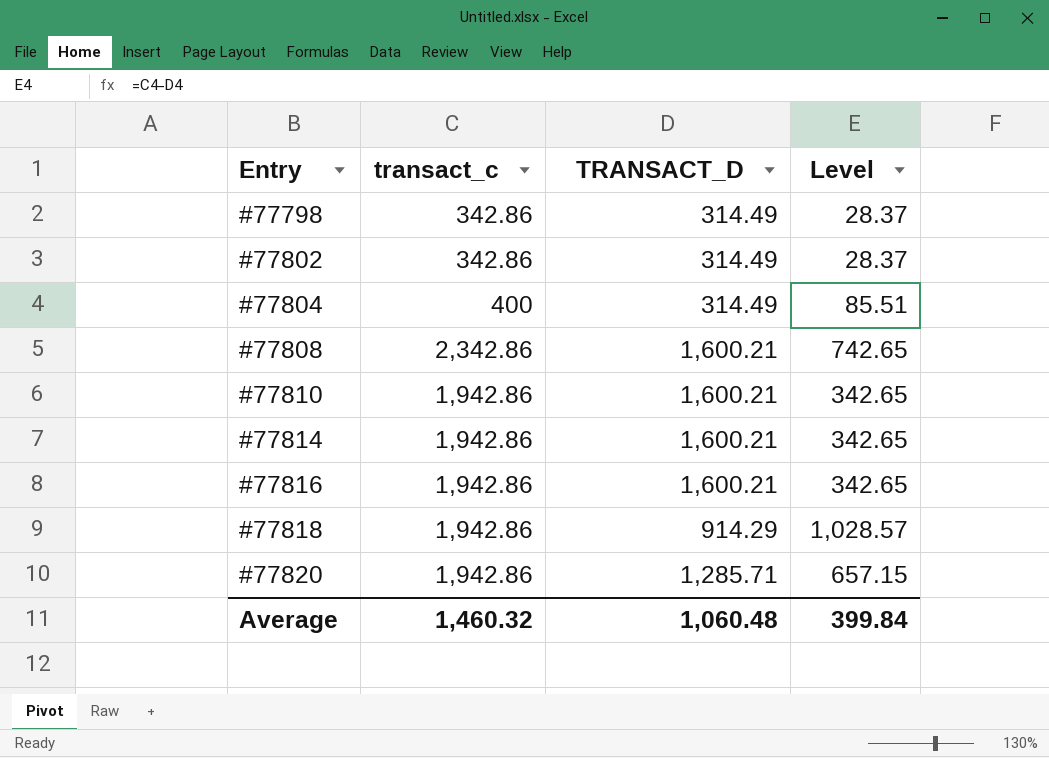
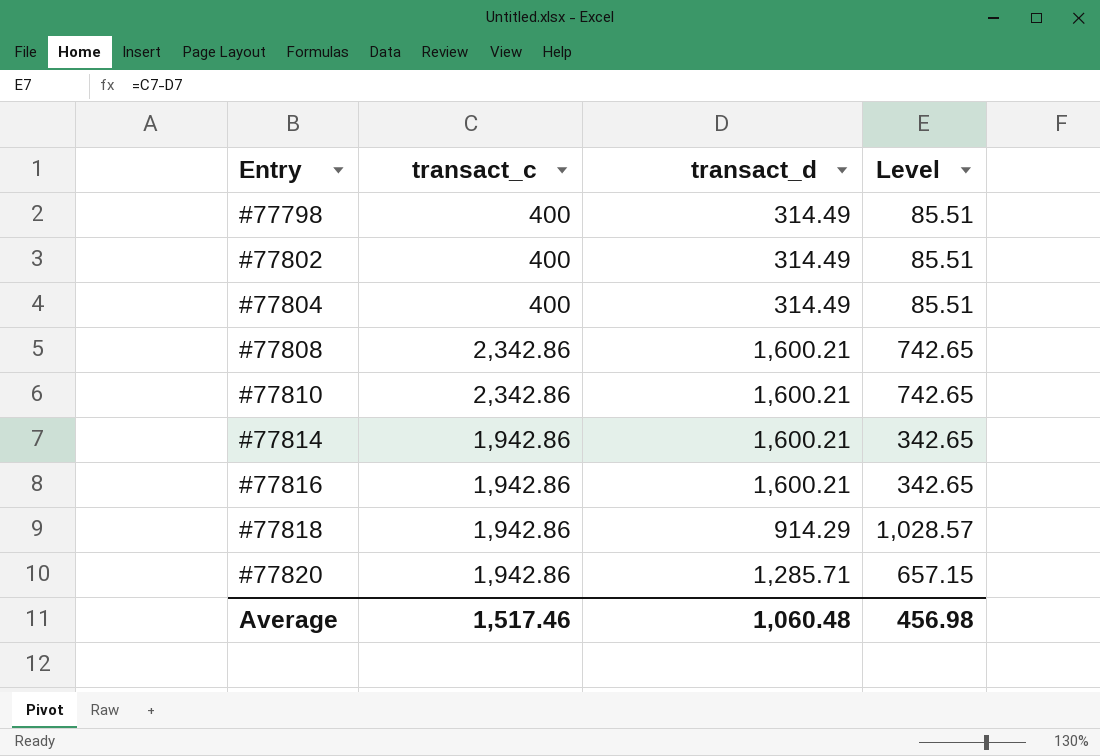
column name: TRANSACT_D -> transact_d
#77798 | transact_c: 342.86 -> 400
#77798 | Level: 28.37 -> 85.51
#77802 | transact_c: 342.86 -> 400
#77802 | Level: 28.37 -> 85.51
#77810 | transact_c: 1,942.86 -> 2,342.86
#77810 | Level: 342.65 -> 742.65
Average | transact_c: 1,460.32 -> 1,517.46
Average | Level: 399.84 -> 456.98

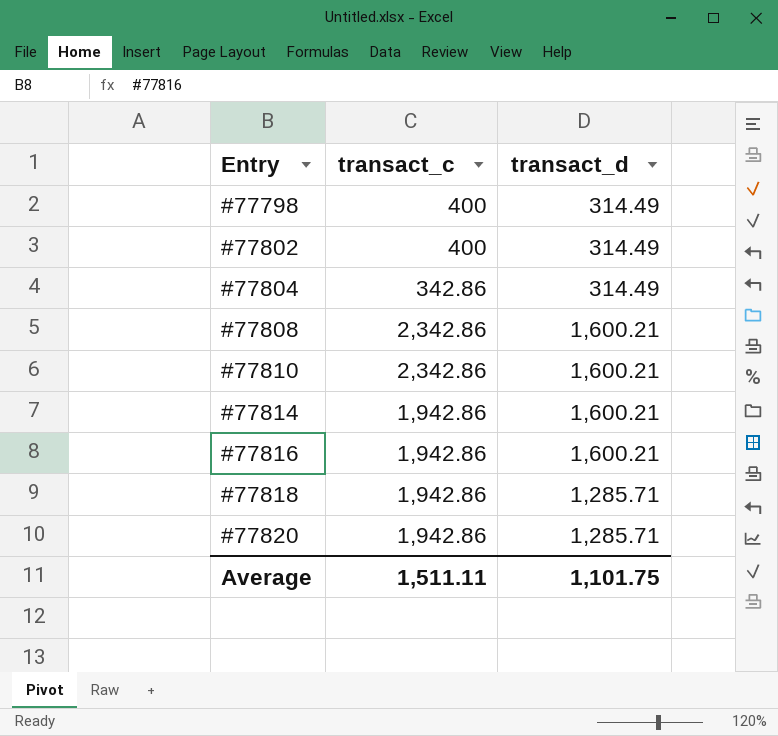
column Level | formula: [transact_c] - [transact_d] -> none
#77804 | transact_c: 400 -> 342.86
#77818 | transact_d: 914.29 -> 1,285.71
Average | transact_c: 1,517.46 -> 1,511.11
Average | transact_d: 1,060.48 -> 1,101.75

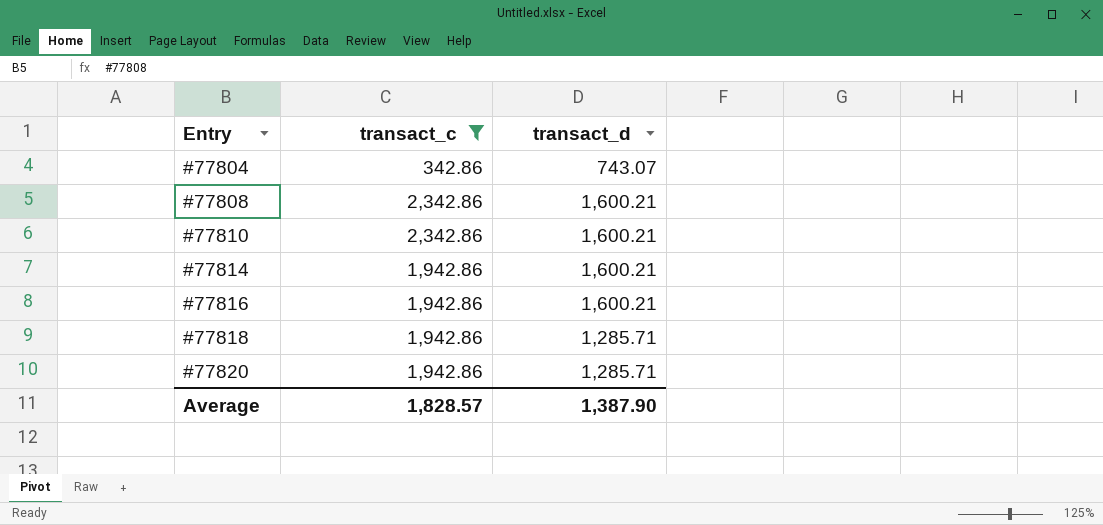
filter: none -> transact_c != 400
#77804 | transact_d: 314.49 -> 743.07
Average | transact_c: 1,511.11 -> 1,828.57
Average | transact_d: 1,101.75 -> 1,387.90

